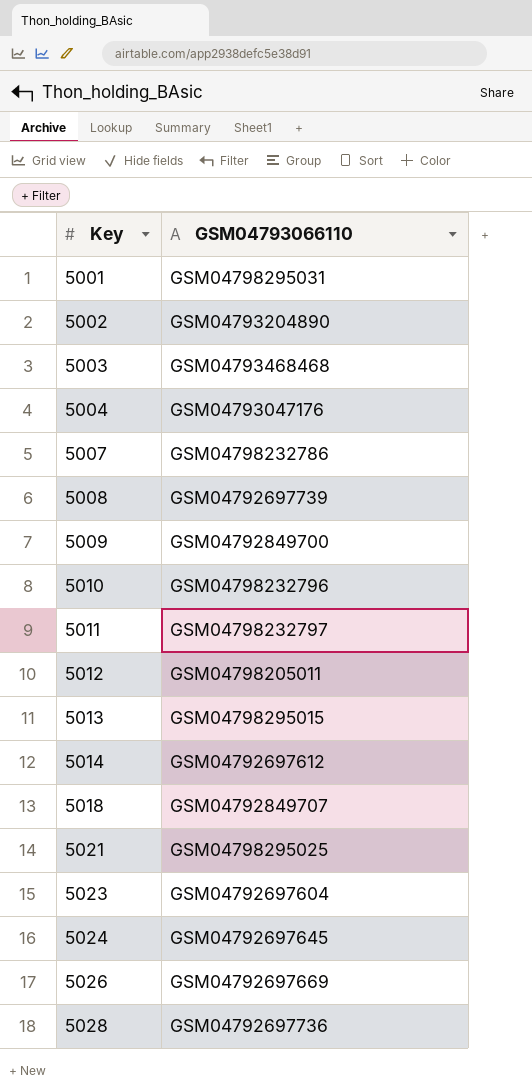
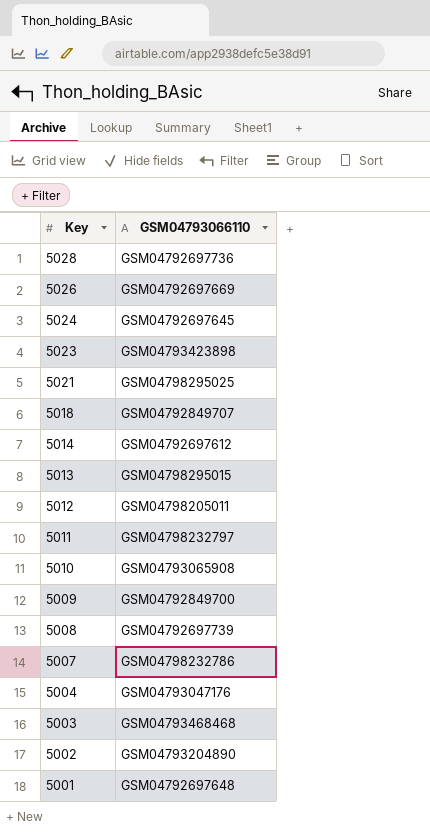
row order: Key ascending -> Key descending
5023 | GSM04793066110: GSM04792697604 -> GSM04793423898
5010 | GSM04793066110: GSM04798232796 -> GSM04793065908
5001 | GSM04793066110: GSM04798295031 -> GSM04792697648

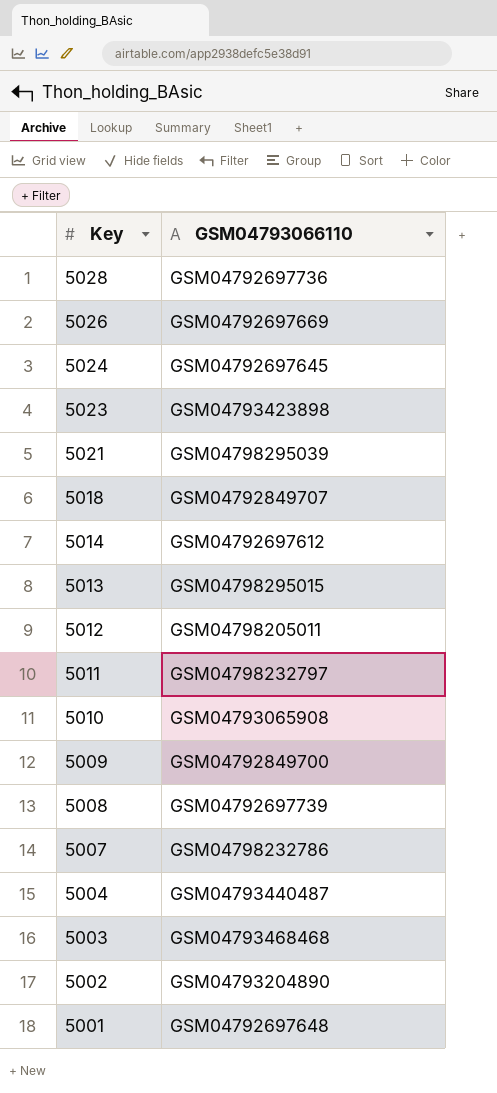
5021 | GSM04793066110: GSM04798295025 -> GSM04798295039
5004 | GSM04793066110: GSM04793047176 -> GSM04793440487

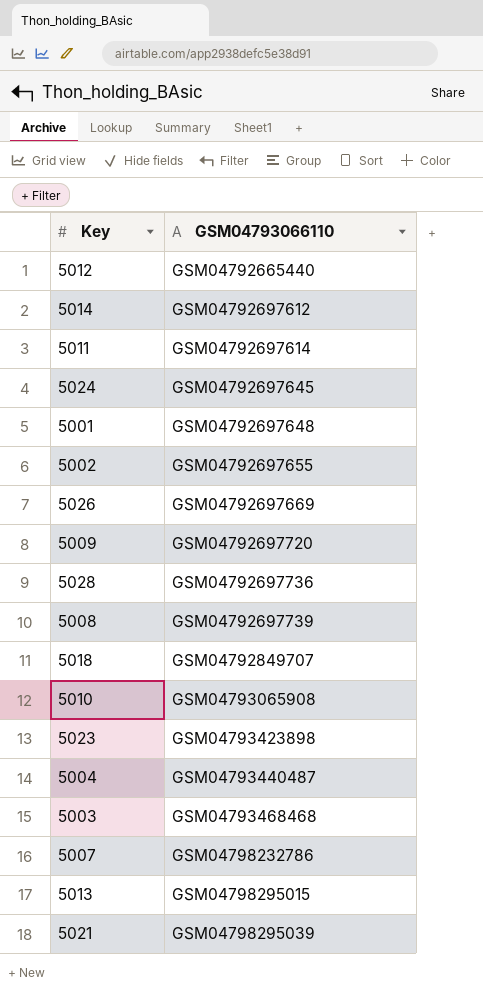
row order: Key descending -> GSM04793066110 ascending
5012 | GSM04793066110: GSM04798205011 -> GSM04792665440
5011 | GSM04793066110: GSM04798232797 -> GSM04792697614
5002 | GSM04793066110: GSM04793204890 -> GSM04792697655
5009 | GSM04793066110: GSM04792849700 -> GSM04792697720

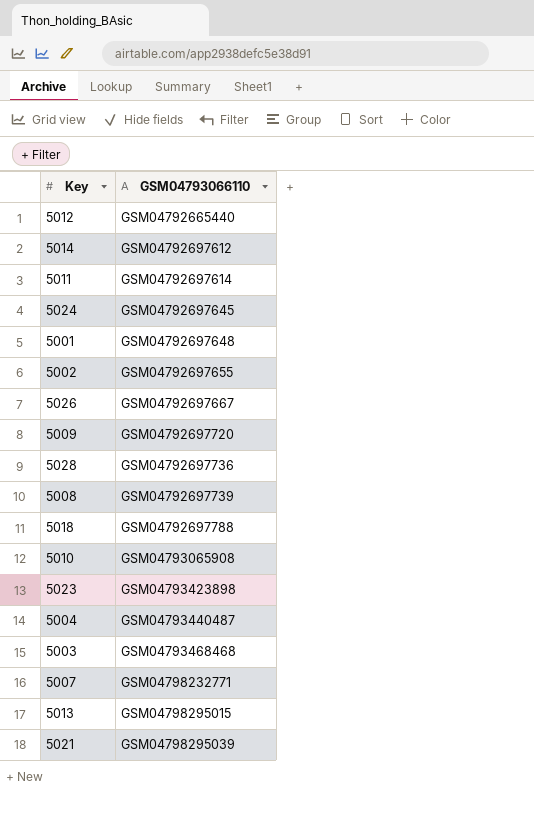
5026 | GSM04793066110: GSM04792697669 -> GSM04792697667
5018 | GSM04793066110: GSM04792849707 -> GSM04792697788
5007 | GSM04793066110: GSM04798232786 -> GSM04798232771

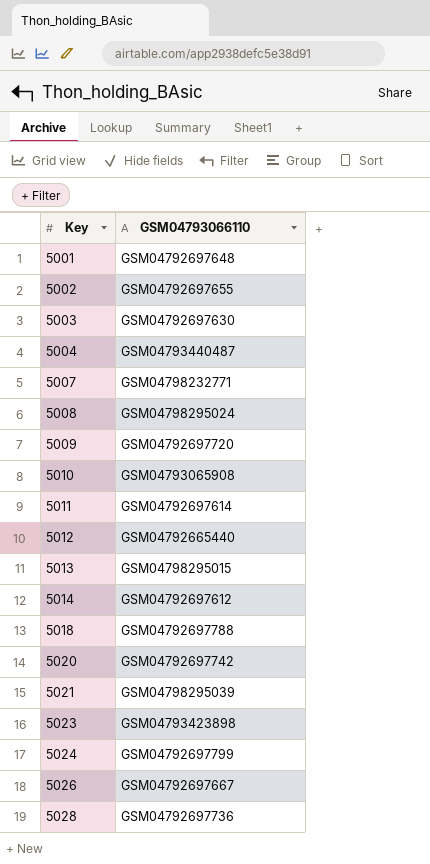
row order: GSM04793066110 ascending -> Key ascending
5003 | GSM04793066110: GSM04793468468 -> GSM04792697630
5008 | GSM04793066110: GSM04792697739 -> GSM04798295024
row 5020: none -> GSM04792697742
5024 | GSM04793066110: GSM04792697645 -> GSM04792697799

